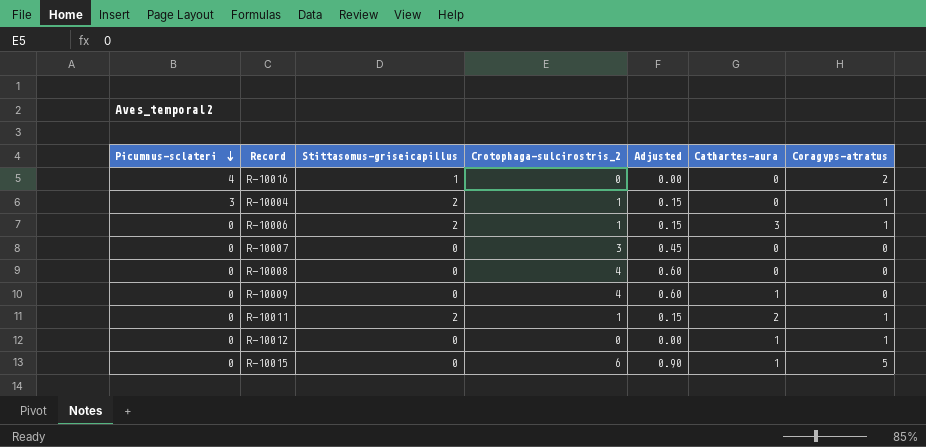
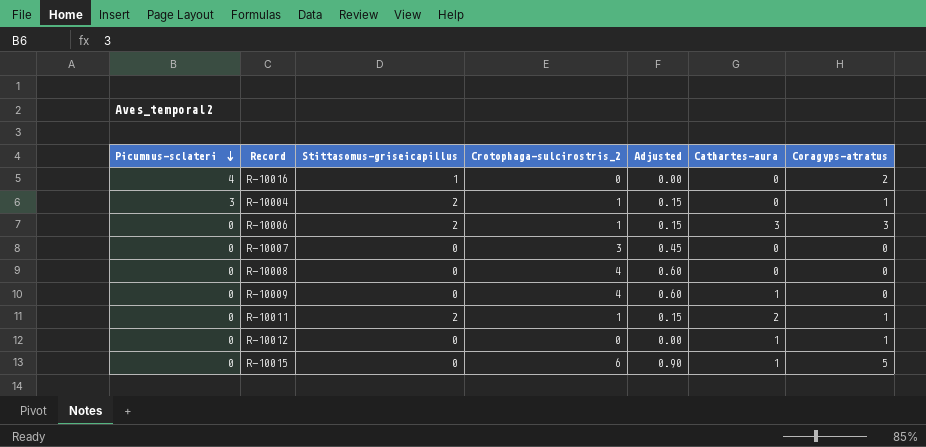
R-10006 | Coragyps-atratus: 1 -> 3

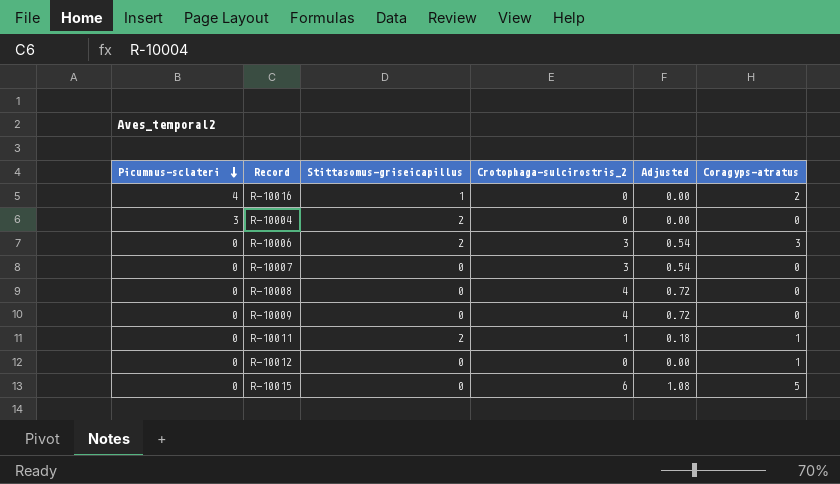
column Cathartes-aura | position: 6 -> none
column Adjusted | formula: [Crotophaga-sulcirostris_2] * 0.15 -> [Crotophaga-sulcirostris_2] * 0.18
R-10004 | Crotophaga-sulcirostris_2: 1 -> 0
R-10004 | Coragyps-atratus: 1 -> 0
R-10006 | Crotophaga-sulcirostris_2: 1 -> 3

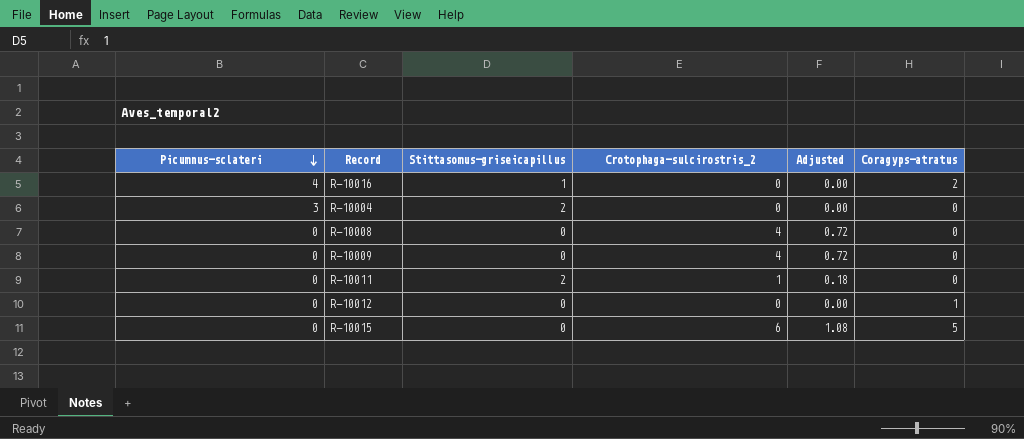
row R-10006: 0 | 2 | 3 | 0.54 | 3 -> none
row R-10007: 0 | 0 | 3 | 0.54 | 0 -> none
R-10011 | Coragyps-atratus: 1 -> 0

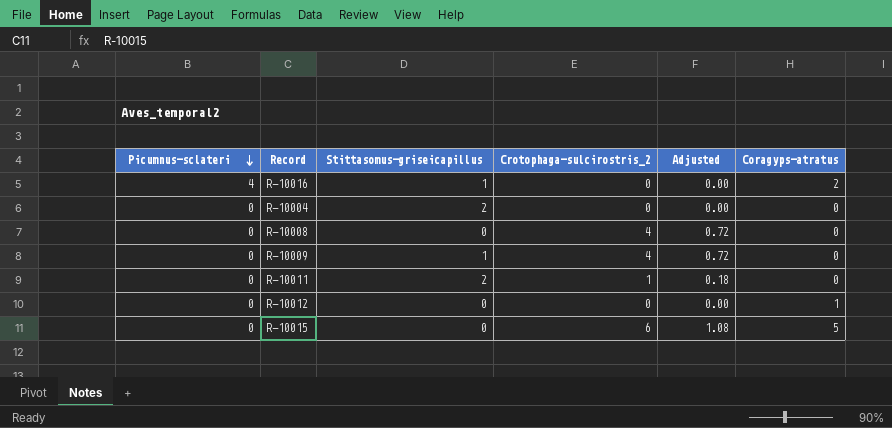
R-10004 | Picumnus-sclateri: 3 -> 0
R-10009 | Stittasomus-griseicapillus: 0 -> 1

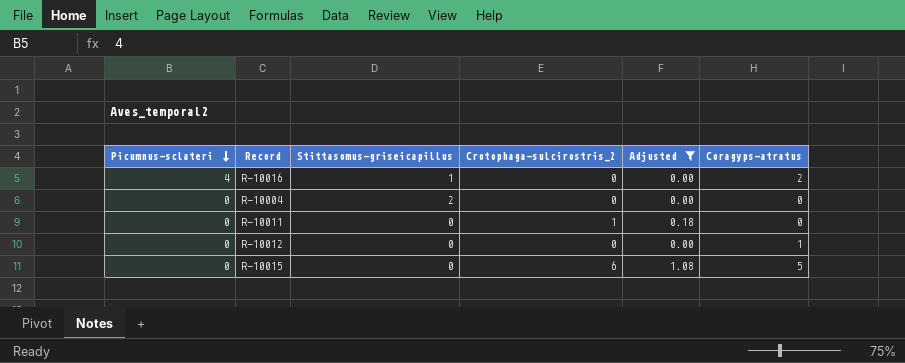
filter: none -> Adjusted != 0.72
R-10011 | Stittasomus-griseicapillus: 2 -> 0

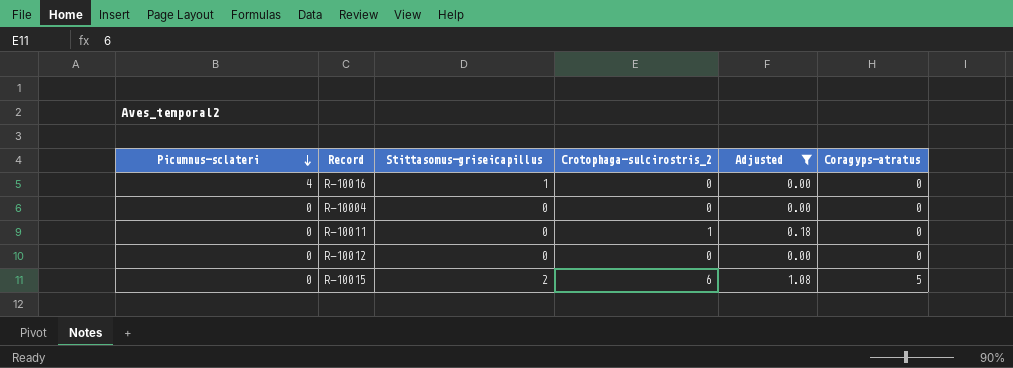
R-10016 | Coragyps-atratus: 2 -> 0
R-10004 | Stittasomus-griseicapillus: 2 -> 0
R-10012 | Coragyps-atratus: 1 -> 0
R-10015 | Stittasomus-griseicapillus: 0 -> 2

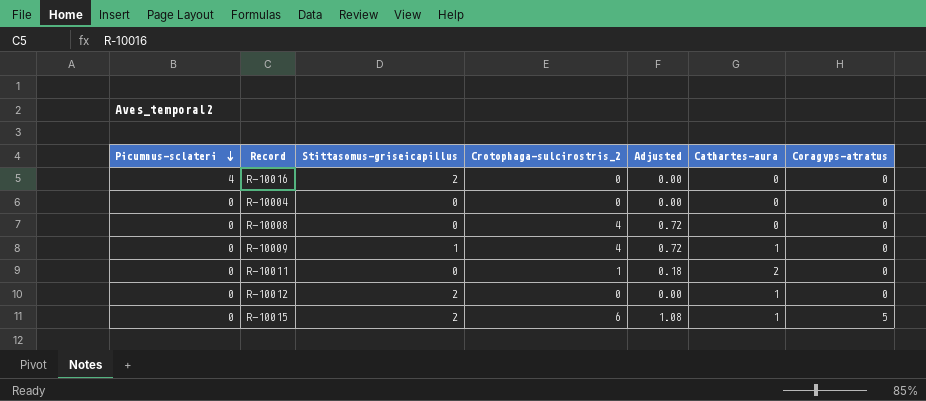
filter: Adjusted != 0.72 -> none
column Cathartes-aura | position: none -> 6
R-10016 | Stittasomus-griseicapillus: 1 -> 2
R-10012 | Stittasomus-griseicapillus: 0 -> 2

